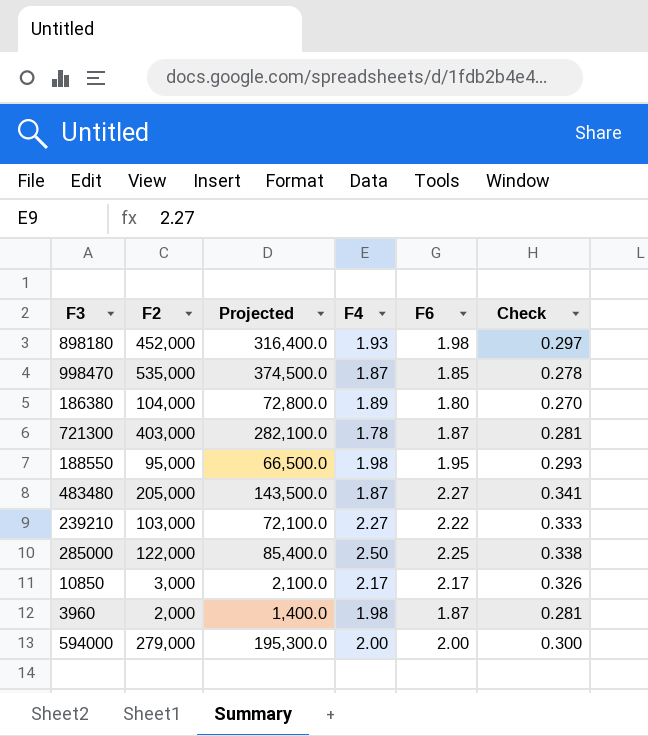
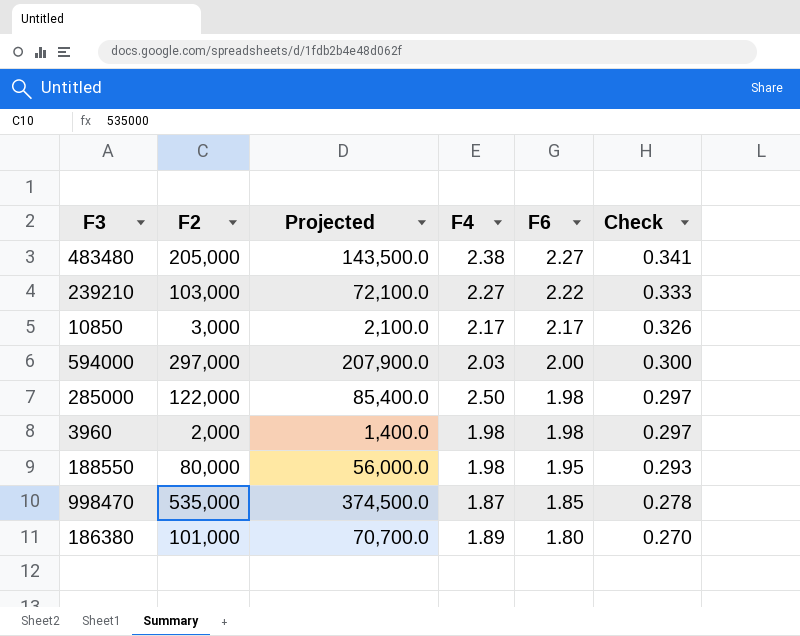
row order: none -> F6 descending
row 898180: 452,000 | 316,400.0 | 1.93 | 1.98 | 0.297 -> none
row 721300: 403,000 | 282,100.0 | 1.78 | 1.87 | 0.281 -> none
483480 | F4: 1.87 -> 2.38
594000 | F2: 279,000 -> 297,000
594000 | Projected: 195,300.0 -> 207,900.0
594000 | F4: 2.00 -> 2.03
285000 | F6: 2.25 -> 1.98
285000 | Check: 0.338 -> 0.297
3960 | F6: 1.87 -> 1.98
3960 | Check: 0.281 -> 0.297
188550 | F2: 95,000 -> 80,000
188550 | Projected: 66,500.0 -> 56,000.0
186380 | F2: 104,000 -> 101,000
186380 | Projected: 72,800.0 -> 70,700.0

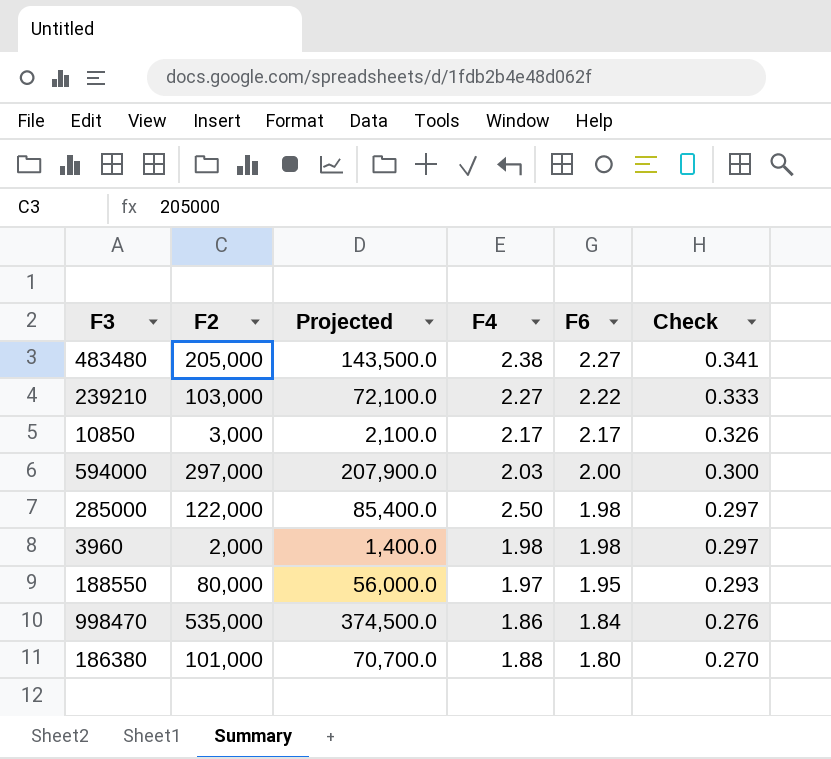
188550 | F4: 1.98 -> 1.97
998470 | F4: 1.87 -> 1.86
998470 | F6: 1.85 -> 1.84
998470 | Check: 0.278 -> 0.276
186380 | F4: 1.89 -> 1.88

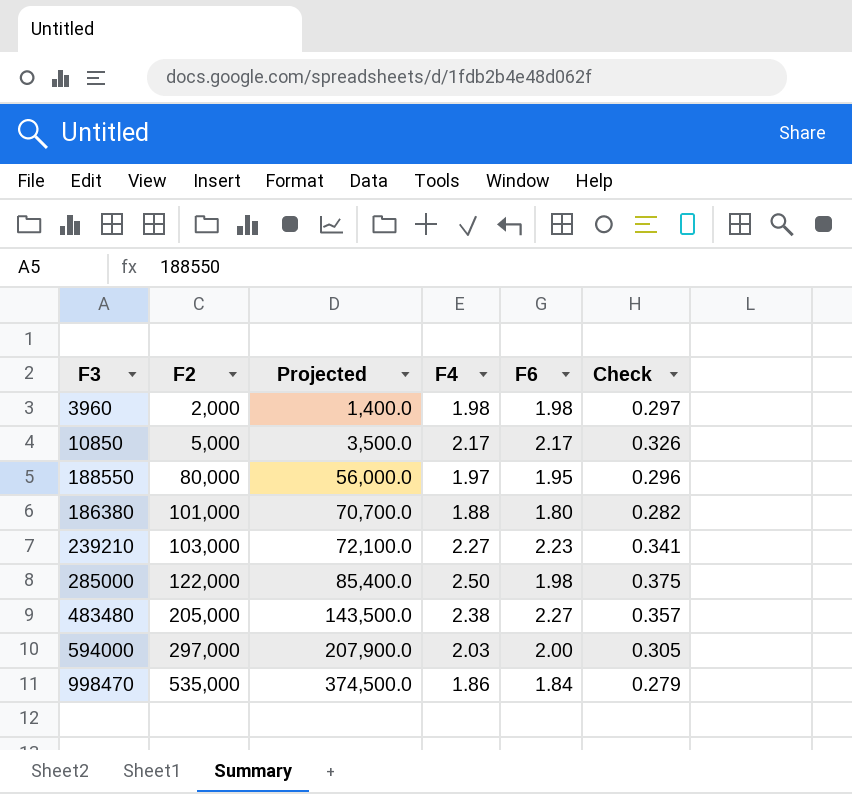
row order: F6 descending -> F2 ascending
column Check | formula: [F6] * 0.15 -> [F4] * 0.15
10850 | F2: 3,000 -> 5,000
10850 | Projected: 2,100.0 -> 3,500.0
239210 | F6: 2.22 -> 2.23

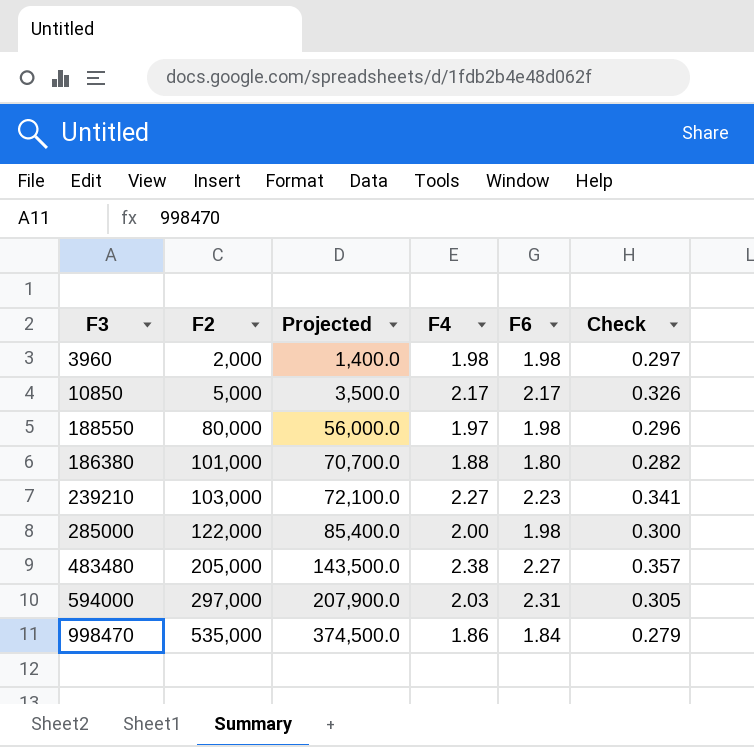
188550 | F6: 1.95 -> 1.98
285000 | F4: 2.50 -> 2.00
285000 | Check: 0.375 -> 0.300
594000 | F6: 2.00 -> 2.31

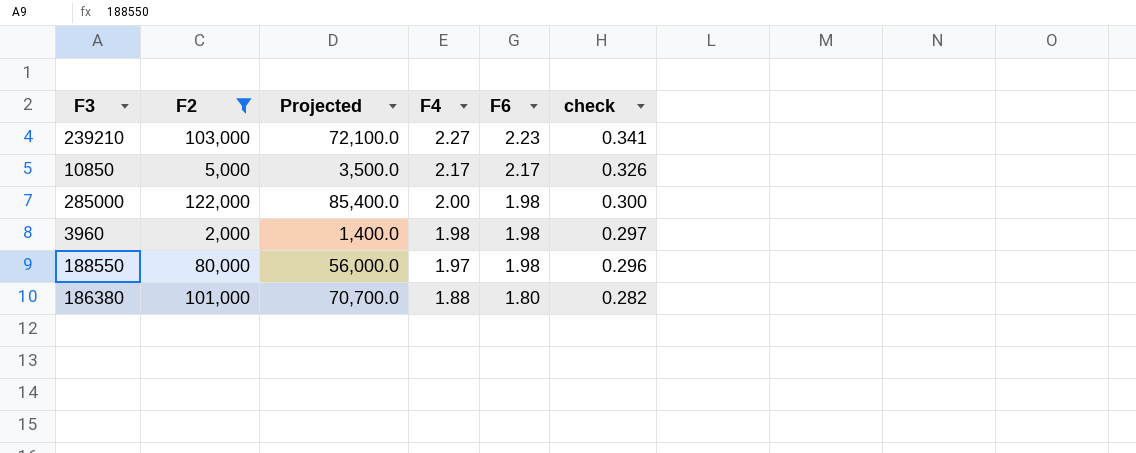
filter: none -> F2 <= 122,000
row order: F2 ascending -> F4 descending
column name: Check -> check

